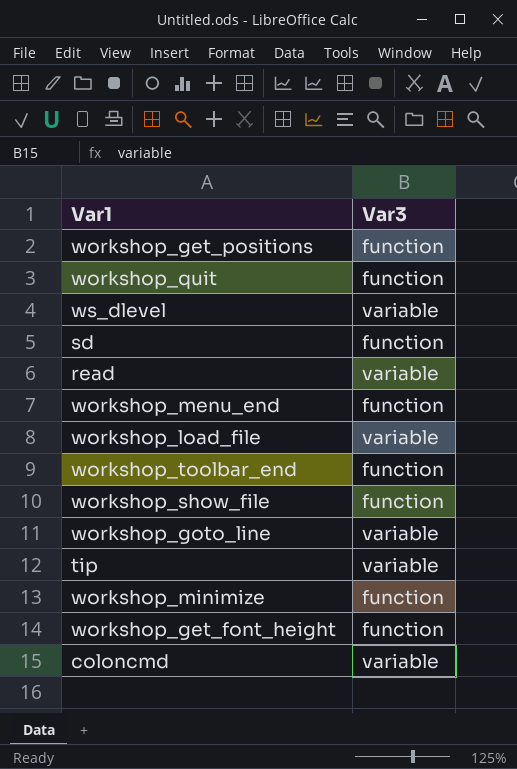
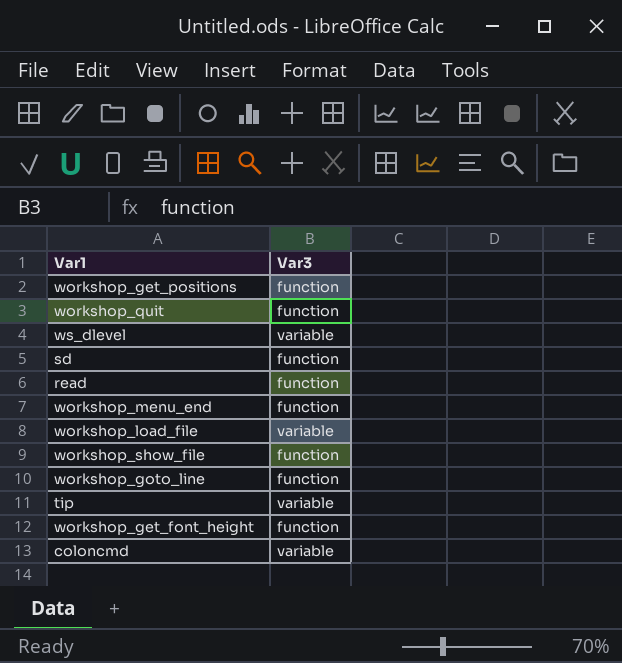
row workshop_toolbar_end: function -> none
row workshop_minimize: function -> none
read | Var3: variable -> function
workshop_goto_line | Var3: variable -> function

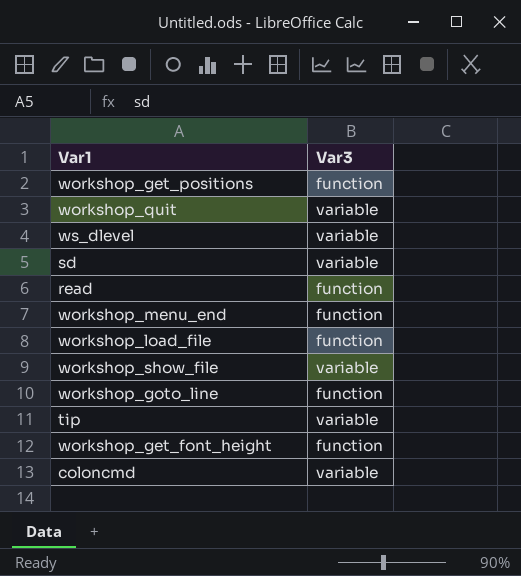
workshop_quit | Var3: function -> variable
sd | Var3: function -> variable
workshop_load_file | Var3: variable -> function
workshop_show_file | Var3: function -> variable

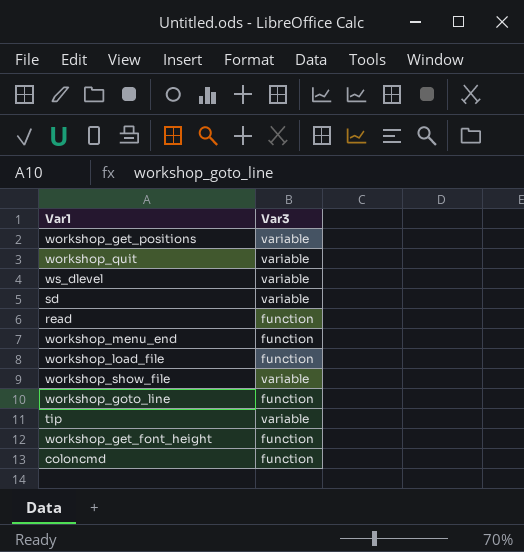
workshop_get_positions | Var3: function -> variable
coloncmd | Var3: variable -> function

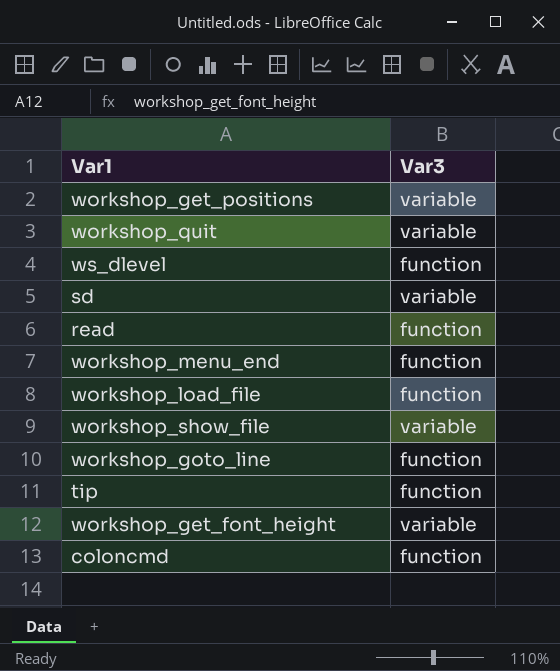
ws_dlevel | Var3: variable -> function
tip | Var3: variable -> function
workshop_get_font_height | Var3: function -> variable

